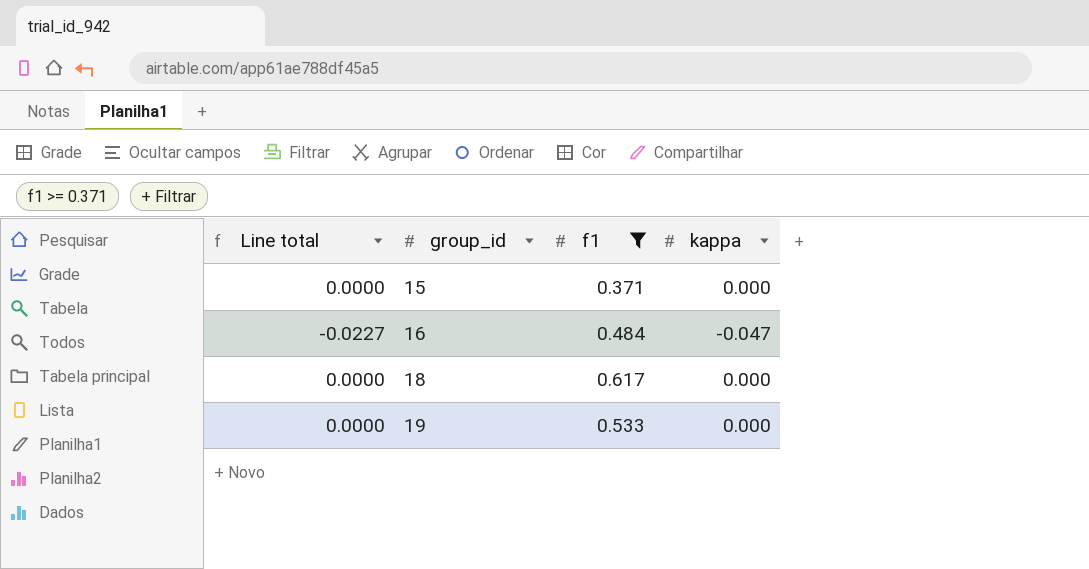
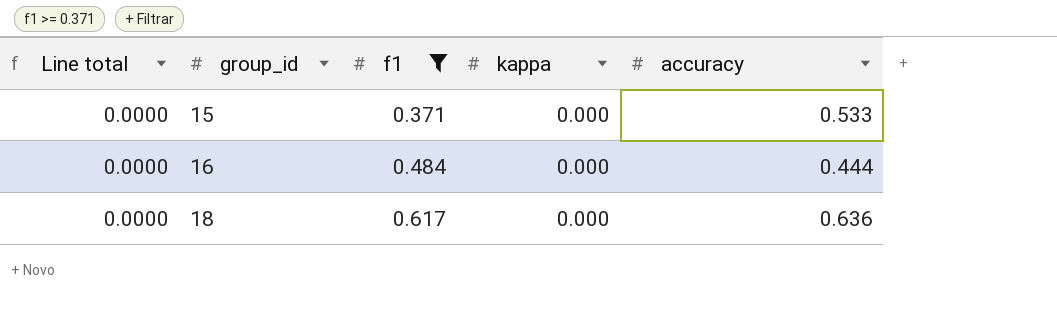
column accuracy | position: none -> 5
row 19: 0.0000 | 0.533 | 0.000 -> none
16 | Line total: -0.0227 -> 0.0000
16 | kappa: -0.047 -> 0.000

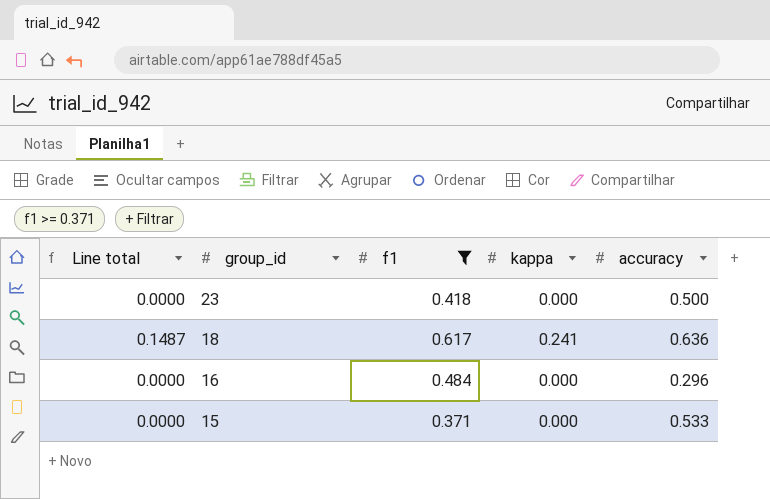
row order: group_id ascending -> group_id descending
row 23: none -> 0.0000 | 0.418 | 0.000 | 0.500
18 | Line total: 0.0000 -> 0.1487
18 | kappa: 0.000 -> 0.241
16 | accuracy: 0.444 -> 0.296

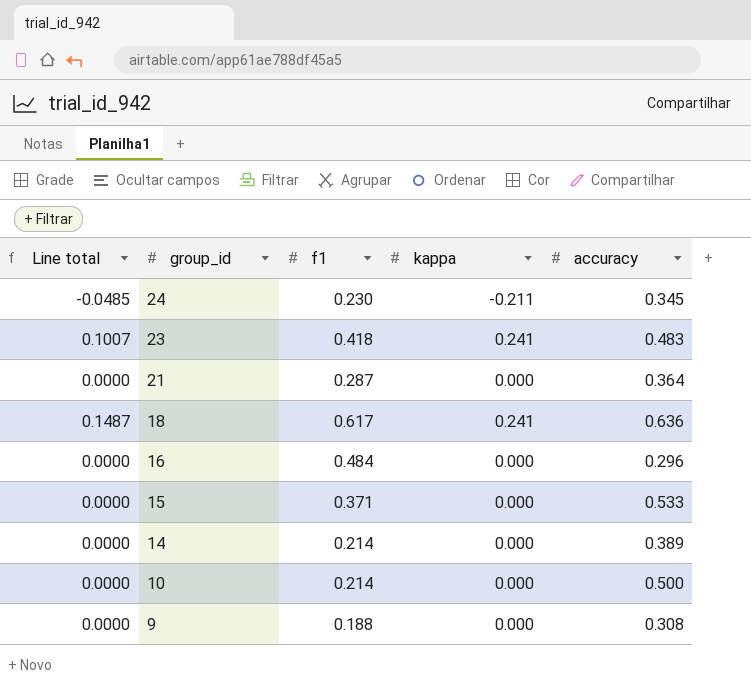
filter: f1 >= 0.371 -> none
23 | Line total: 0.0000 -> 0.1007
23 | kappa: 0.000 -> 0.241
23 | accuracy: 0.500 -> 0.483

